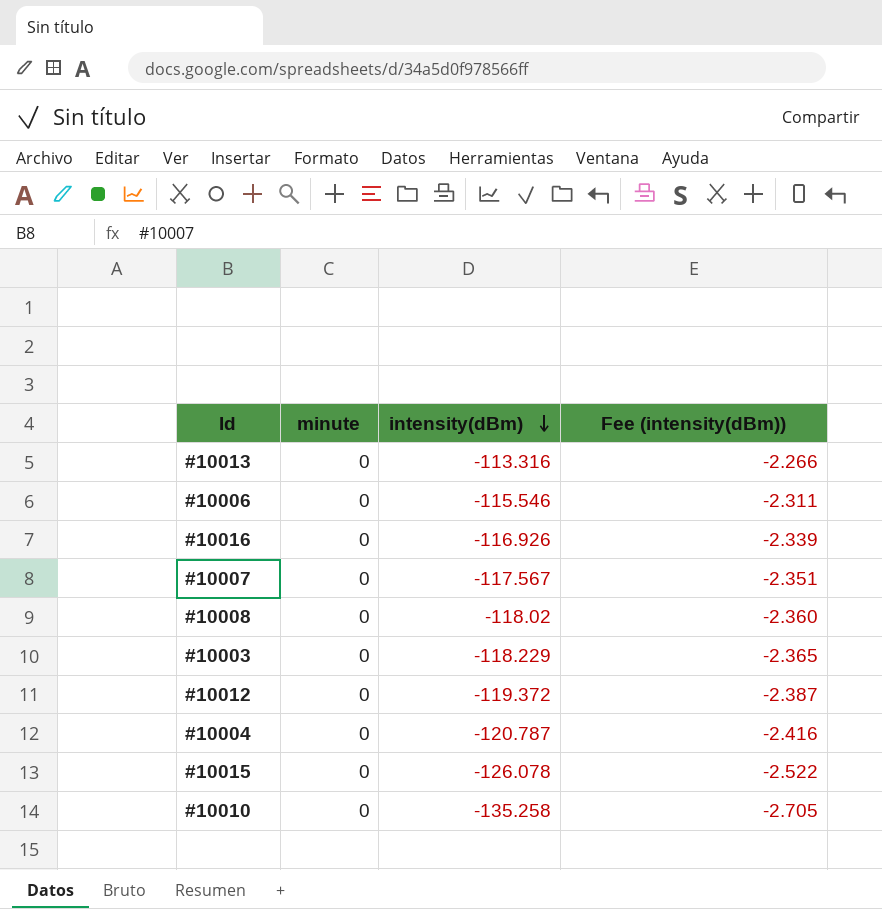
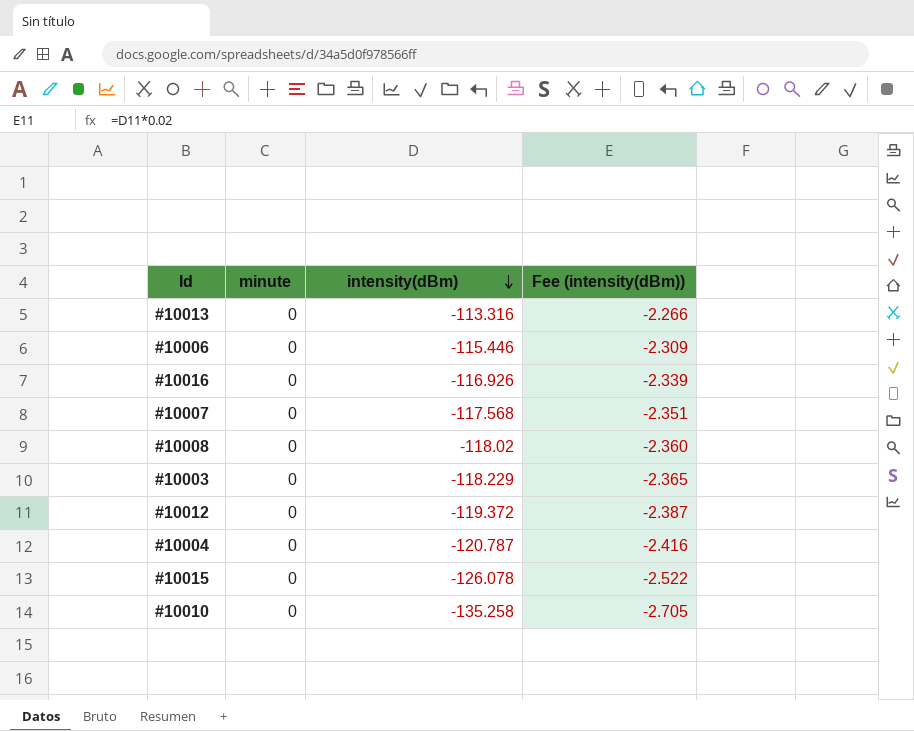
#10006 | intensity(dBm): -115.546 -> -115.446
#10006 | Fee (intensity(dBm)): -2.311 -> -2.309
#10007 | intensity(dBm): -117.567 -> -117.568

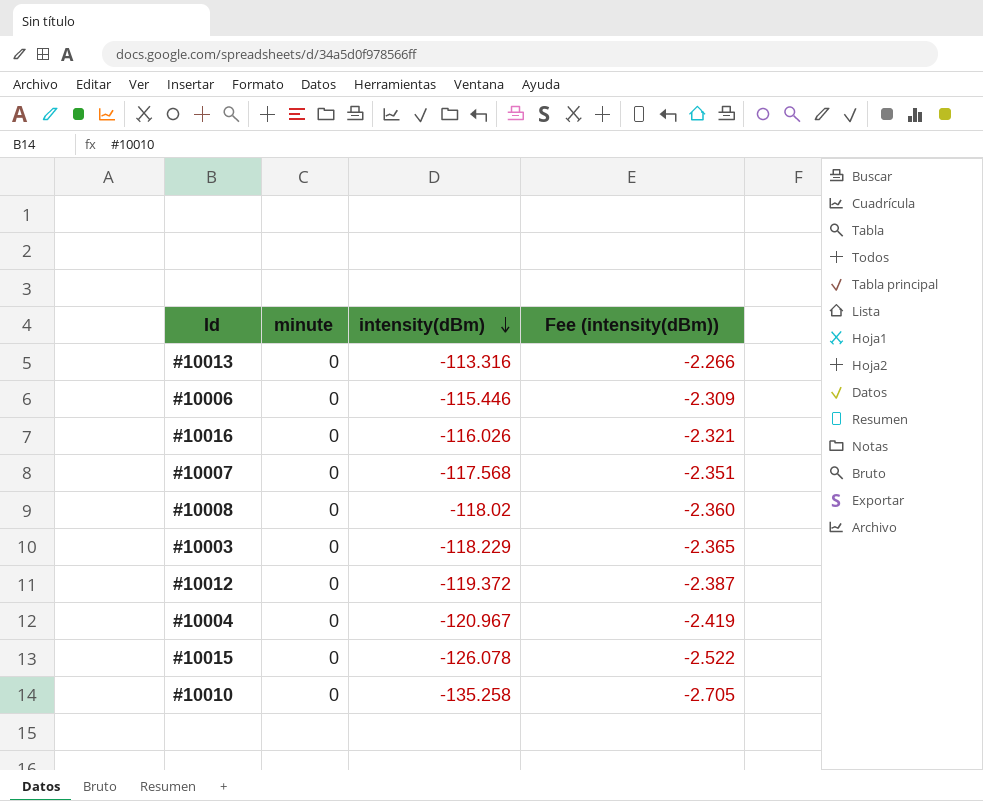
#10016 | intensity(dBm): -116.926 -> -116.026
#10016 | Fee (intensity(dBm)): -2.339 -> -2.321
#10004 | intensity(dBm): -120.787 -> -120.967
#10004 | Fee (intensity(dBm)): -2.416 -> -2.419

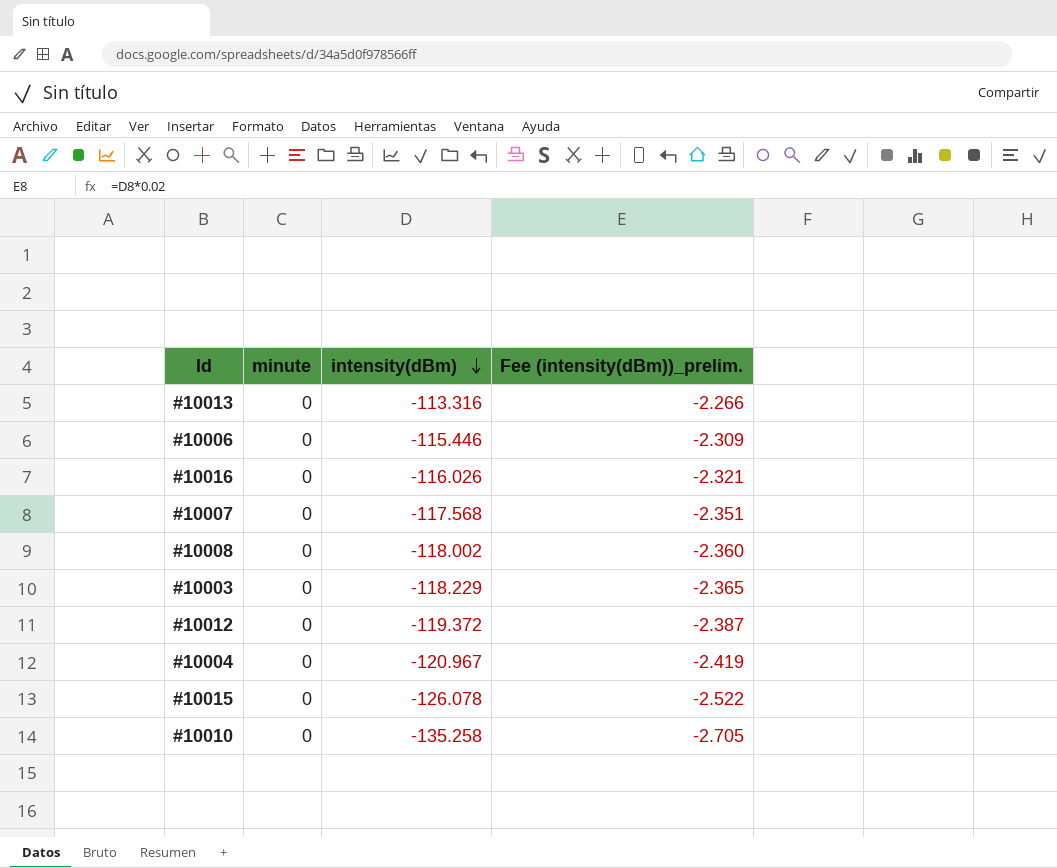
column name: Fee (intensity(dBm)) -> Fee (intensity(dBm))_prelim.
#10008 | intensity(dBm): -118.02 -> -118.002

